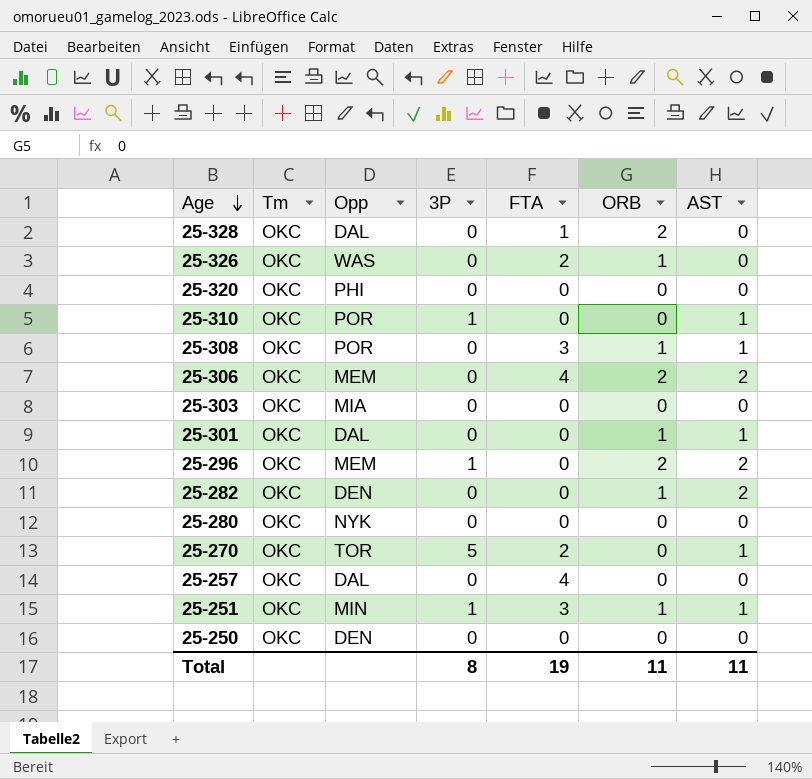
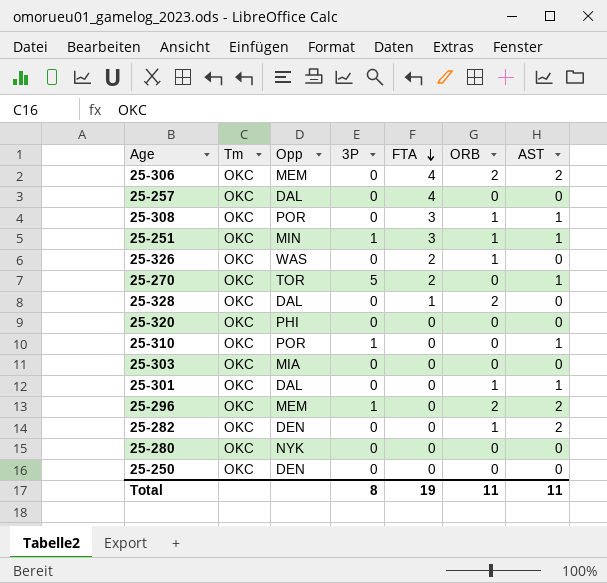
row order: Age descending -> FTA descending

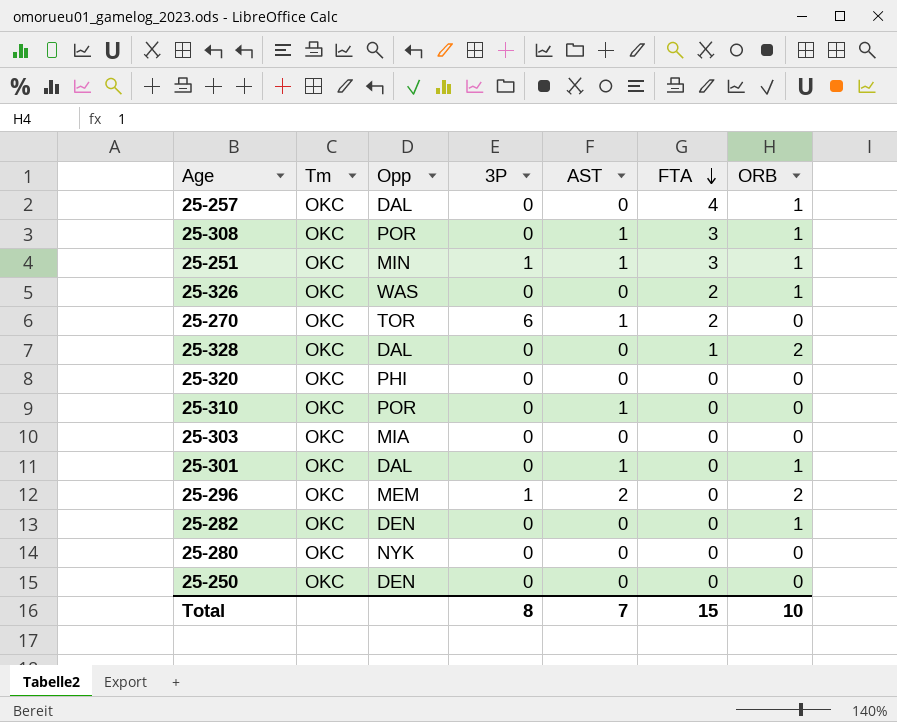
column AST | position: 7 -> 5
row 25-306: OKC | MEM | 0 | 4 | 2 | 2 -> none
25-257 | ORB: 0 -> 1
25-270 | 3P: 5 -> 6
25-310 | 3P: 1 -> 0
25-282 | AST: 2 -> 0
Total | AST: 11 -> 7
Total | FTA: 19 -> 15
Total | ORB: 11 -> 10

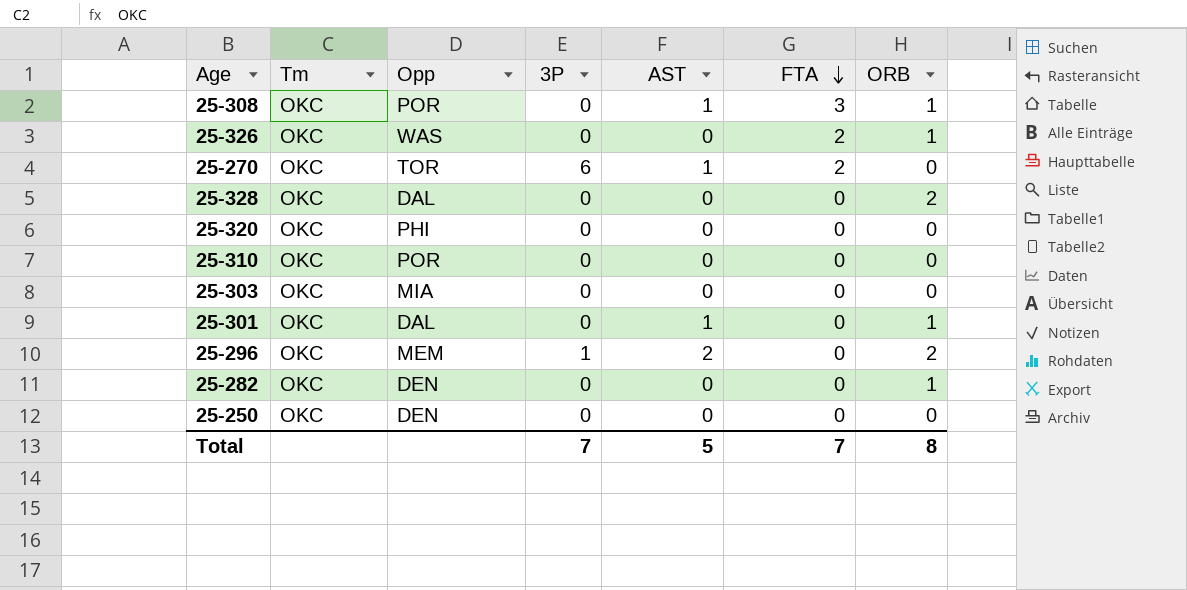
row 25-257: OKC | DAL | 0 | 0 | 4 | 1 -> none
row 25-251: OKC | MIN | 1 | 1 | 3 | 1 -> none
row 25-280: OKC | NYK | 0 | 0 | 0 | 0 -> none
25-328 | FTA: 1 -> 0
25-310 | AST: 1 -> 0
Total | 3P: 8 -> 7
Total | AST: 7 -> 5
Total | FTA: 15 -> 7
Total | ORB: 10 -> 8

